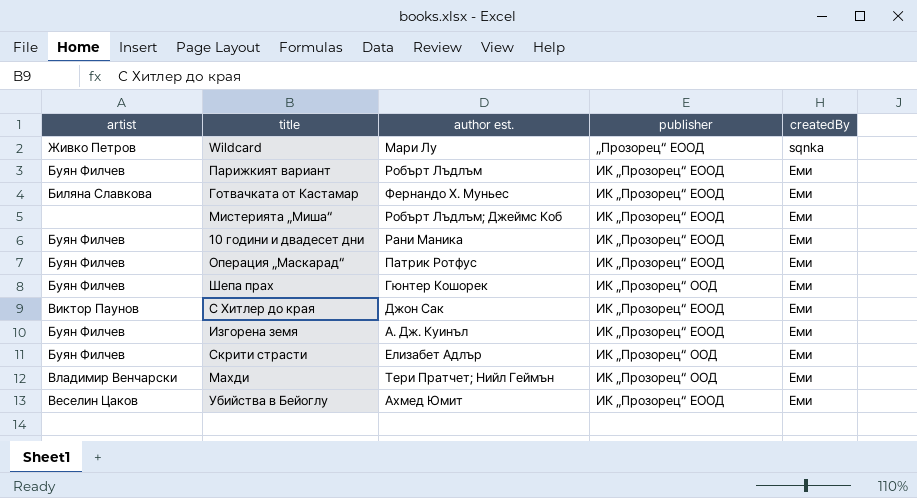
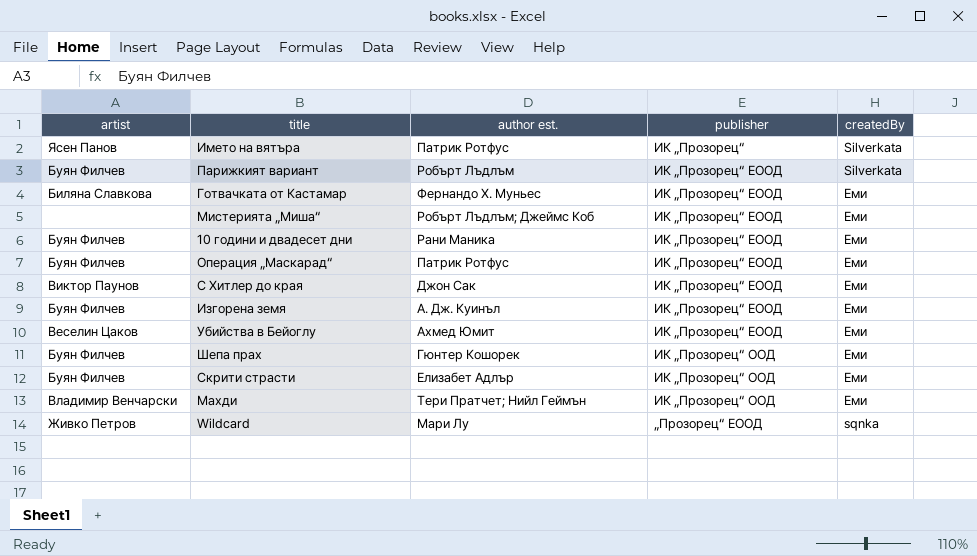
row order: createdBy ascending -> publisher ascending
row Името на вятъра: none -> Ясен Панов | Патрик Ротфус | ИК „Прозорец“ | Silverkata
Парижкият вариант | createdBy: Еми -> Silverkata

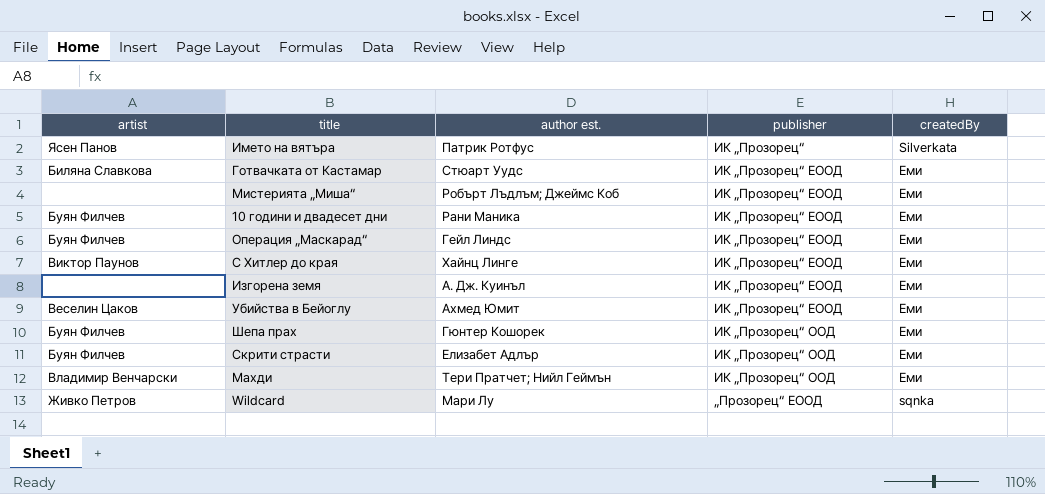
row Парижкият вариант: Буян Филчев | Робърт Лъдлъм | ИК „Прозорец“ ЕООД | Silverkata -> none
Готвачката от Кастамар | author est.: Фернандо Х. Муньес -> Стюарт Уудс
Операция „Маскарад“ | author est.: Патрик Ротфус -> Гейл Линдс
С Хитлер до края | author est.: Джон Сак -> Хайнц Линге
Изгорена земя | artist: Буян Филчев -> none

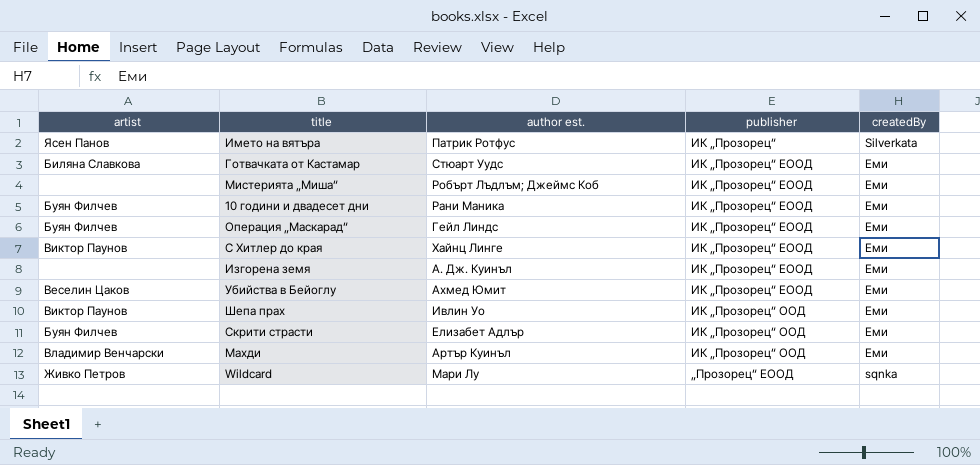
Шепа прах | artist: Буян Филчев -> Виктор Паунов
Шепа прах | author est.: Гюнтер Кошорек -> Ивлин Уо
Махди | author est.: Тери Пратчет; Нийл Геймън -> Артър Куинъл

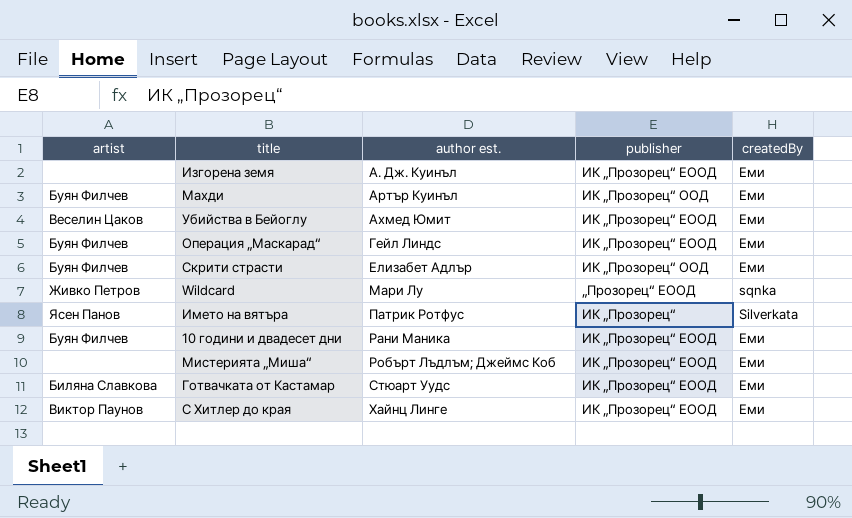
row order: publisher ascending -> author est. ascending
row Шепа прах: Виктор Паунов | Ивлин Уо | ИК „Прозорец“ ООД | Еми -> none
Махди | artist: Владимир Венчарски -> Буян Филчев

